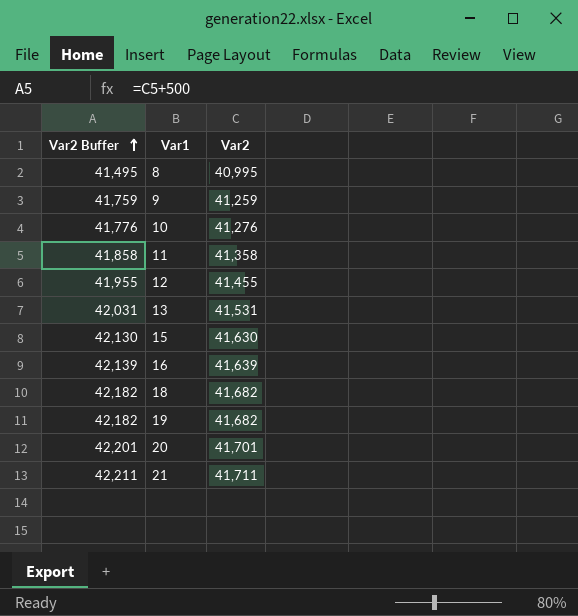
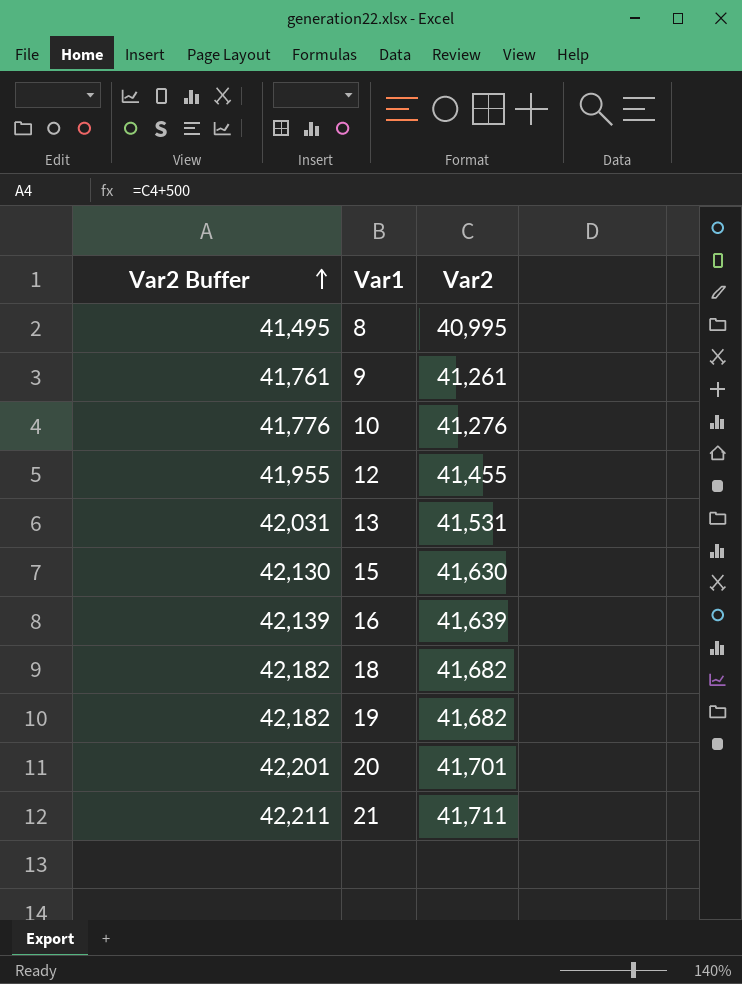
row 11: 41,858 | 41,358 -> none
9 | Var2 Buffer: 41,759 -> 41,761
9 | Var2: 41,259 -> 41,261

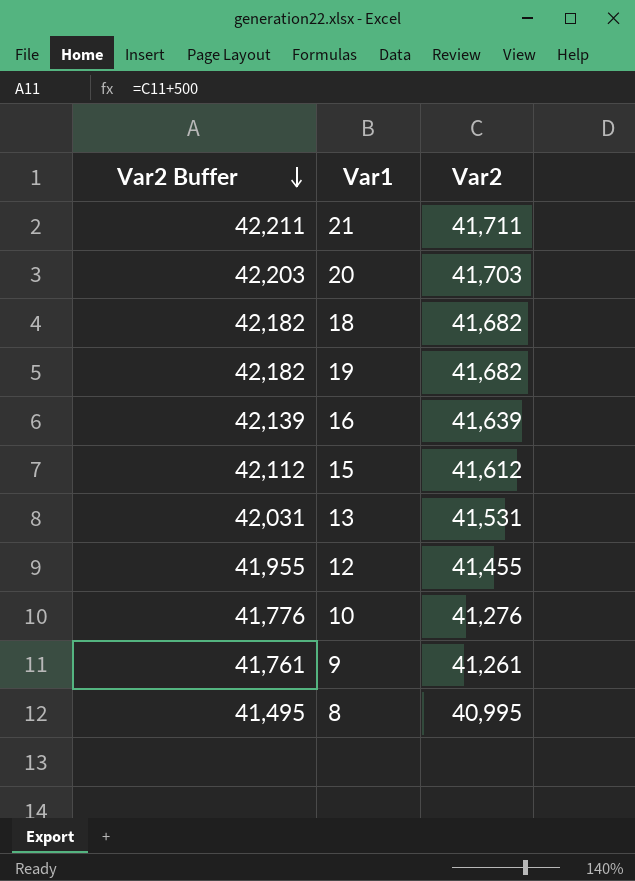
row order: Var2 Buffer ascending -> Var2 Buffer descending
20 | Var2 Buffer: 42,201 -> 42,203
20 | Var2: 41,701 -> 41,703
15 | Var2 Buffer: 42,130 -> 42,112
15 | Var2: 41,630 -> 41,612

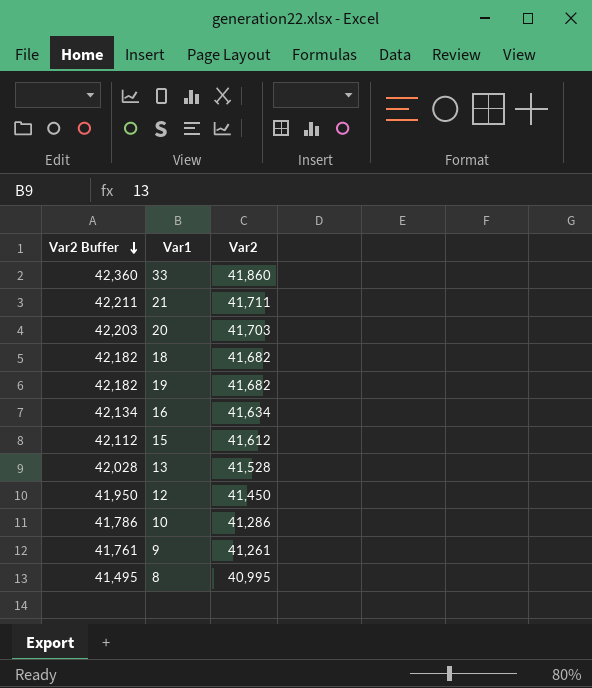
row 33: none -> 42,360 | 41,860
16 | Var2 Buffer: 42,139 -> 42,134
16 | Var2: 41,639 -> 41,634
13 | Var2 Buffer: 42,031 -> 42,028
13 | Var2: 41,531 -> 41,528
12 | Var2 Buffer: 41,955 -> 41,950
12 | Var2: 41,455 -> 41,450
10 | Var2 Buffer: 41,776 -> 41,786
10 | Var2: 41,276 -> 41,286

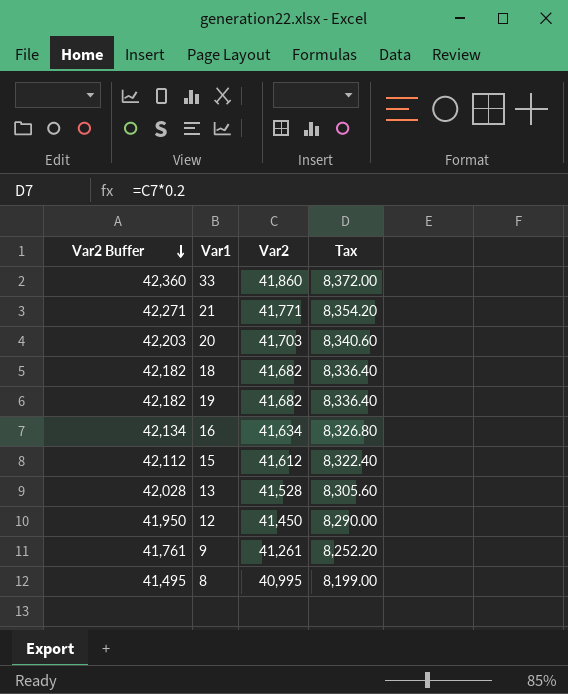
column Tax | formula: none -> [Var2] * 0.2
row 10: 41,786 | 41,286 -> none
21 | Var2 Buffer: 42,211 -> 42,271
21 | Var2: 41,711 -> 41,771

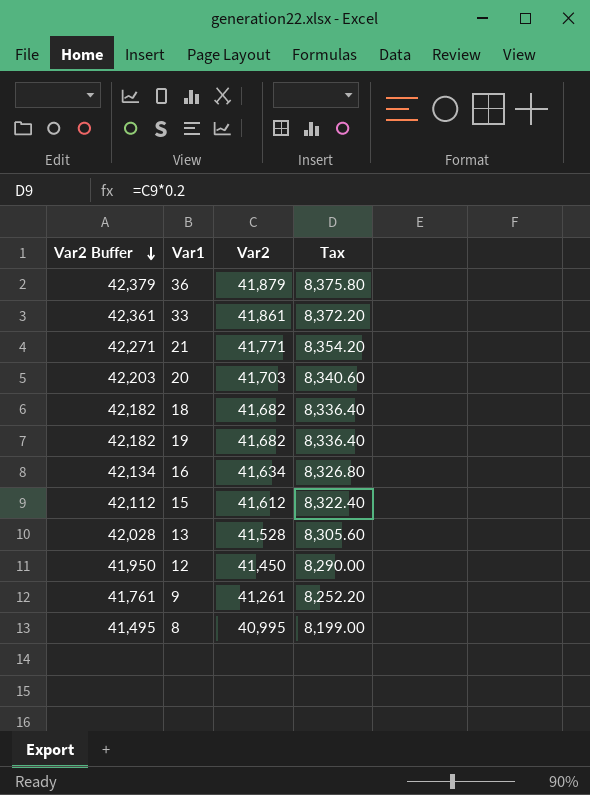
row 36: none -> 42,379 | 41,879 | 8,375.80
33 | Var2 Buffer: 42,360 -> 42,361
33 | Var2: 41,860 -> 41,861
33 | Tax: 8,372.00 -> 8,372.20

